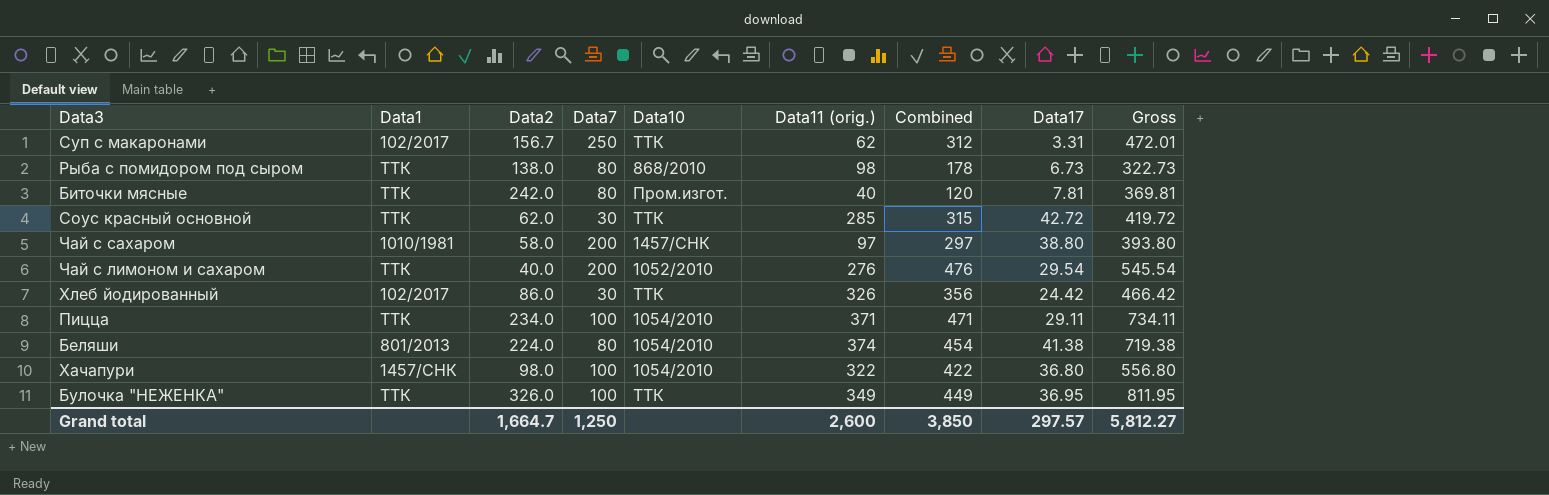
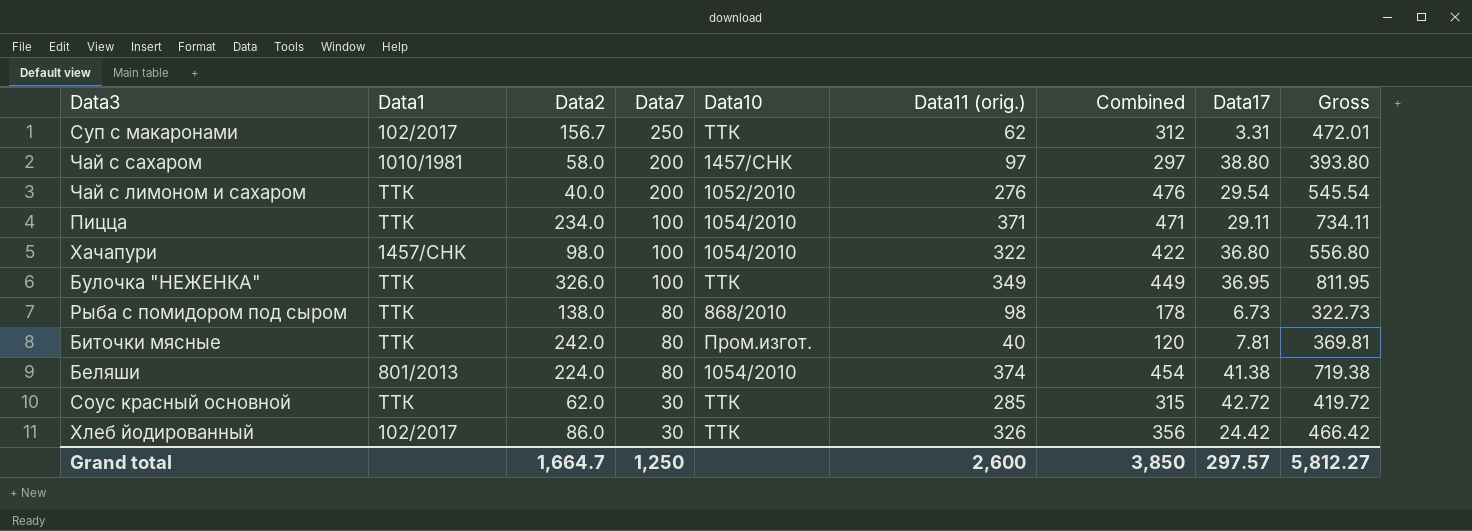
row order: none -> Data7 descending

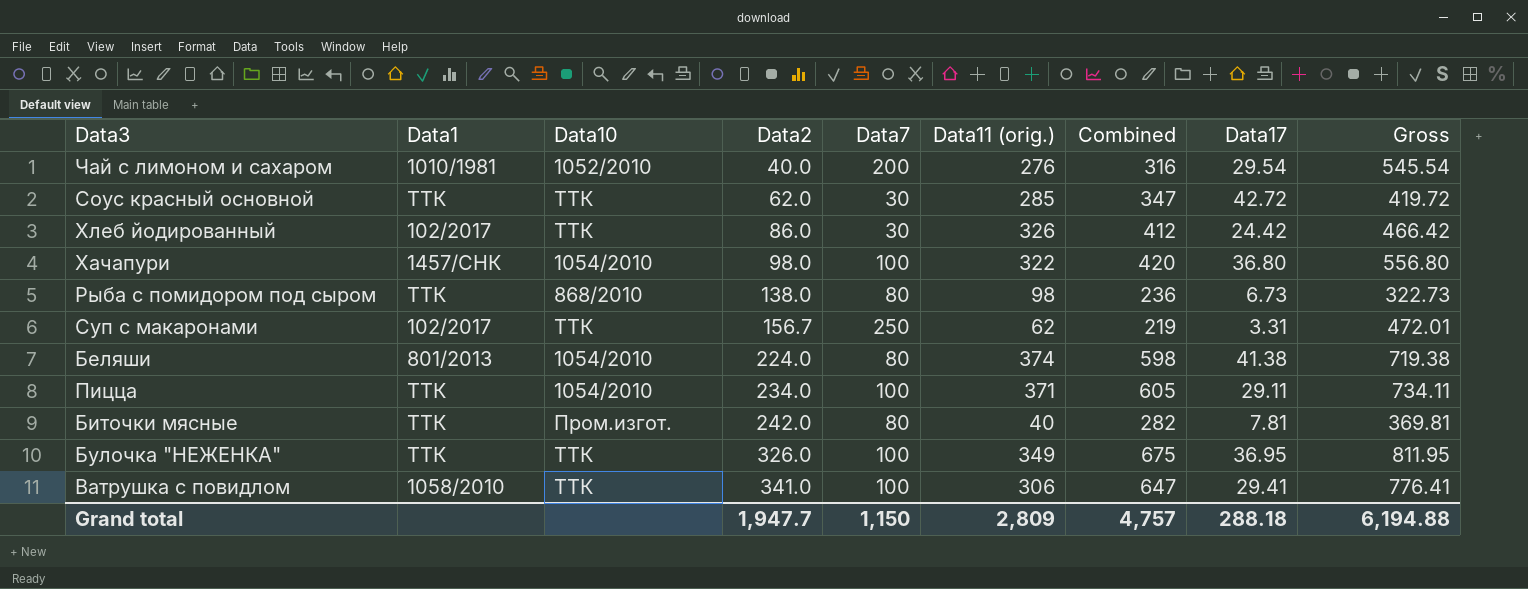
row order: Data7 descending -> Data2 ascending
column Data10 | position: 5 -> 3
column Combined | formula: [Data7] + [Data11 (orig.)] -> [Data2] + [Data11 (orig.)]
row Чай с сахаром: 1010/1981 | 58.0 | 200 | 1457/СНК | 97 | 297 | 38.80 | 393.80 -> none
Чай с лимоном и сахаром | Data1: ТТК -> 1010/1981
row Ватрушка с повидлом: none -> 1058/2010 | ТТК | 341.0 | 100 | 306 | 647 | 29.41 | 776.41
Grand total | Data2: 1,664.7 -> 1,947.7
Grand total | Data7: 1,250 -> 1,150
Grand total | Data11 (orig.): 2,600 -> 2,809
Grand total | Combined: 3,850 -> 4,757
Grand total | Data17: 297.57 -> 288.18
Grand total | Gross: 5,812.27 -> 6,194.88

